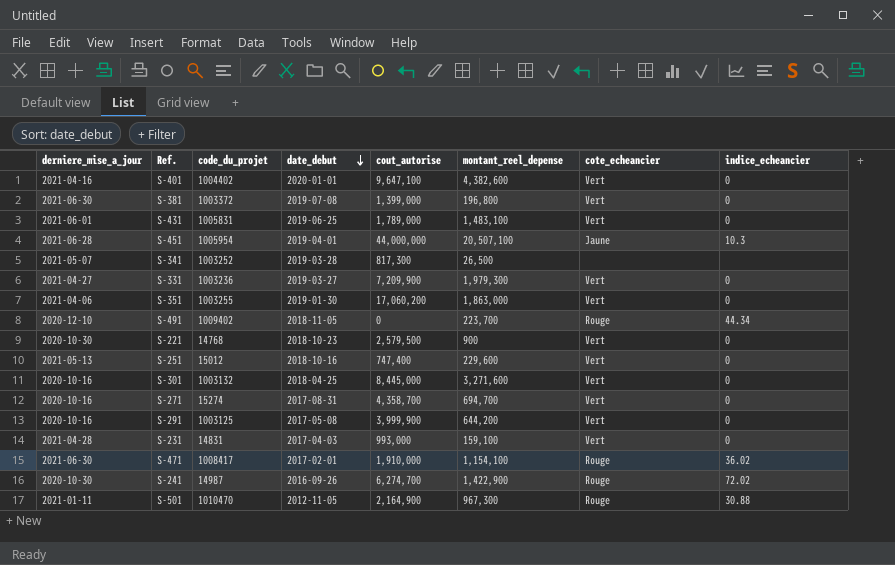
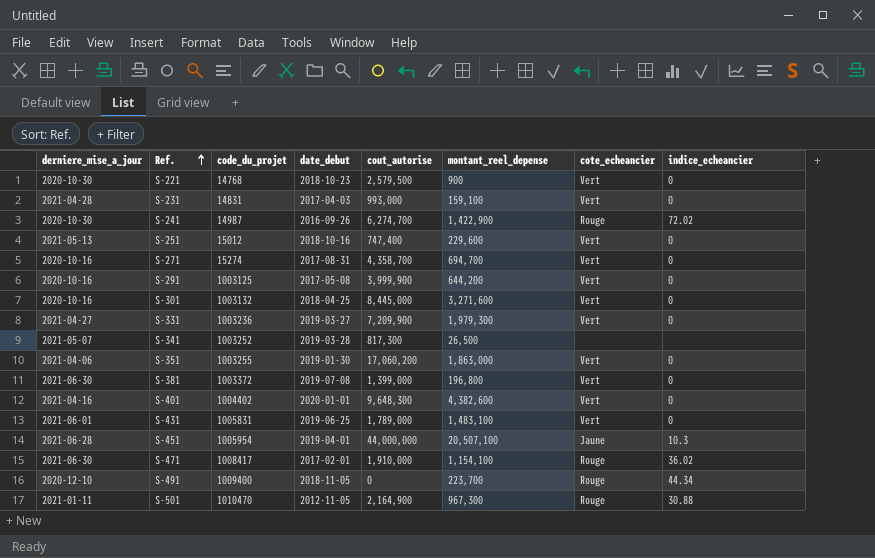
row order: date_debut descending -> Ref. ascending
S-401 | cout_autorise: 9,647,100 -> 9,648,300
S-491 | code_du_projet: 1009402 -> 1009400

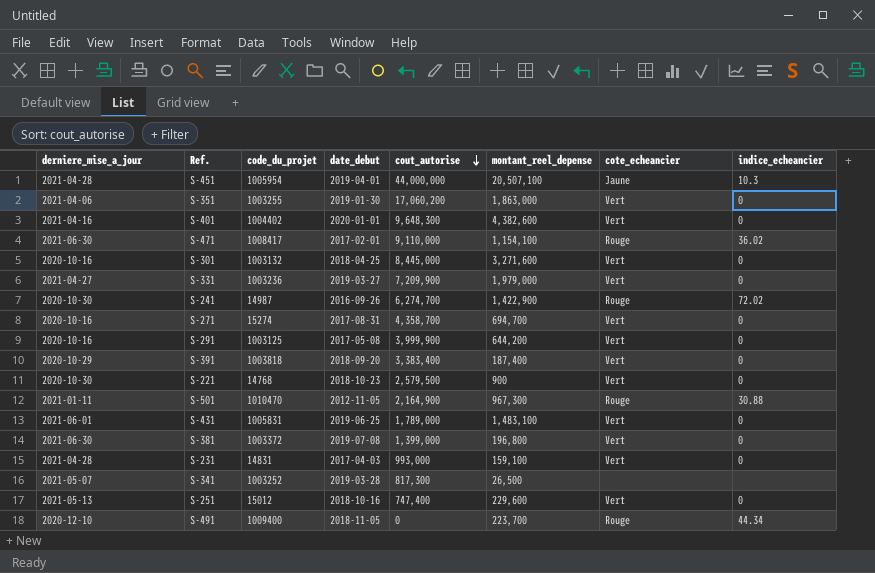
row order: Ref. ascending -> cout_autorise descending
S-451 | derniere_mise_a_jour: 2021-06-28 -> 2021-04-28
S-471 | cout_autorise: 1,910,000 -> 9,110,000
S-331 | montant_reel_depense: 1,979,300 -> 1,979,000
row S-391: none -> 2020-10-29 | 1003818 | 2018-09-20 | 3,383,400 | 187,400 | Vert | 0

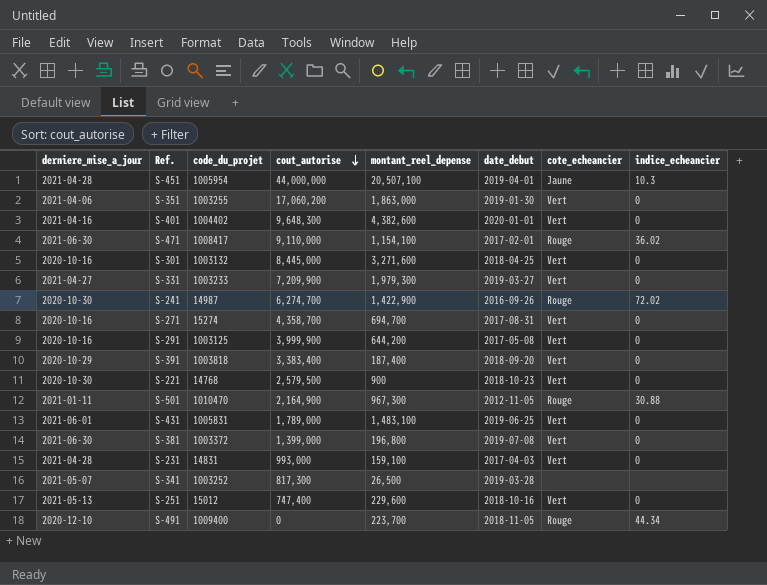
column date_debut | position: 4 -> 6
S-331 | code_du_projet: 1003236 -> 1003233
S-331 | montant_reel_depense: 1,979,000 -> 1,979,300

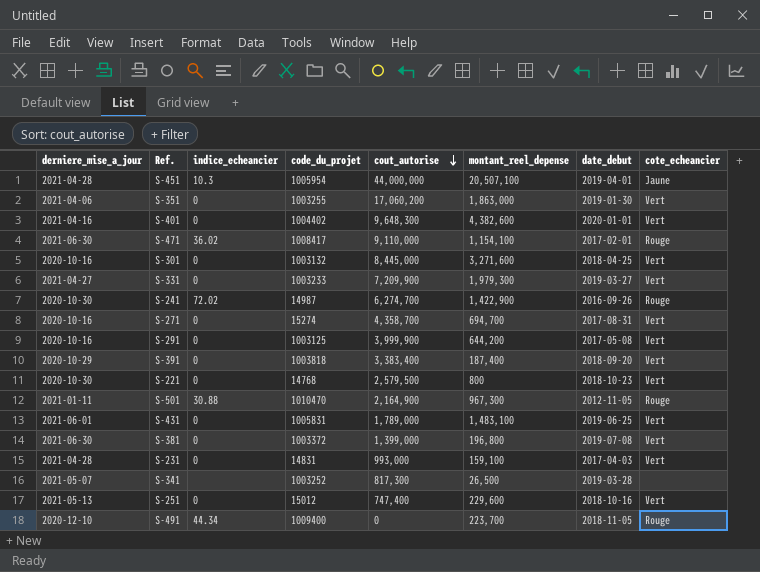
column indice_echeancier | position: 8 -> 3
S-221 | montant_reel_depense: 900 -> 800

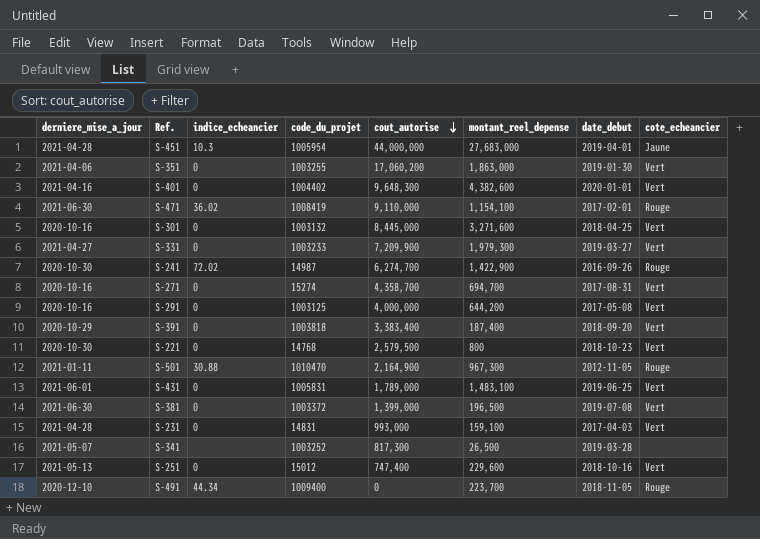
S-451 | montant_reel_depense: 20,507,100 -> 27,683,000
S-471 | code_du_projet: 1008417 -> 1008419
S-291 | cout_autorise: 3,999,900 -> 4,000,000
S-381 | montant_reel_depense: 196,800 -> 196,500

